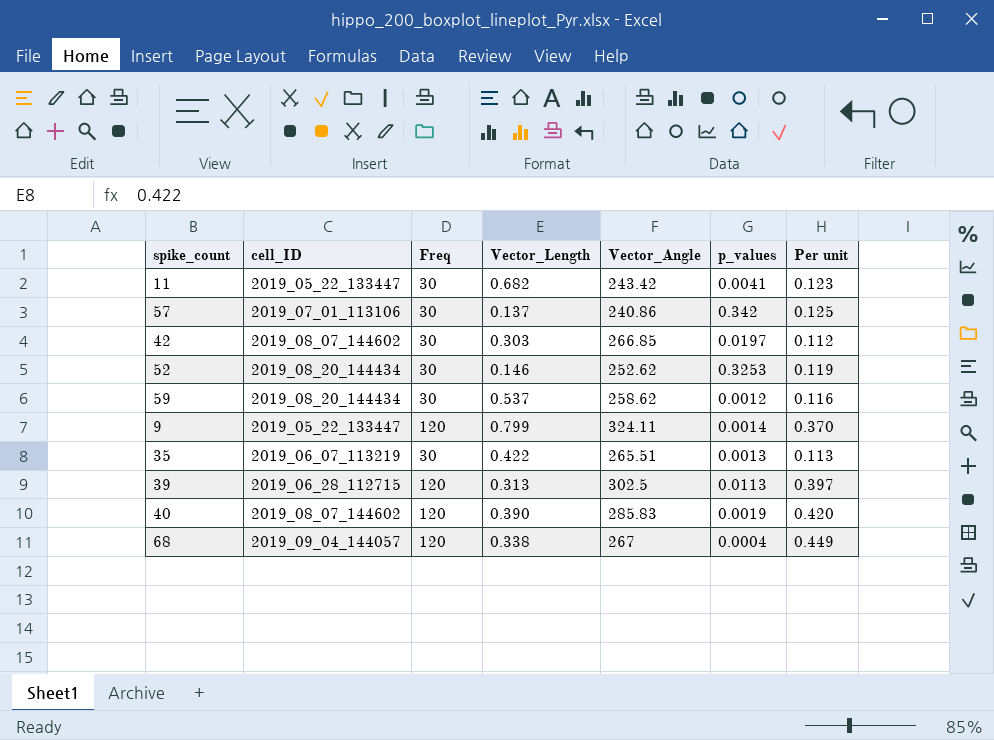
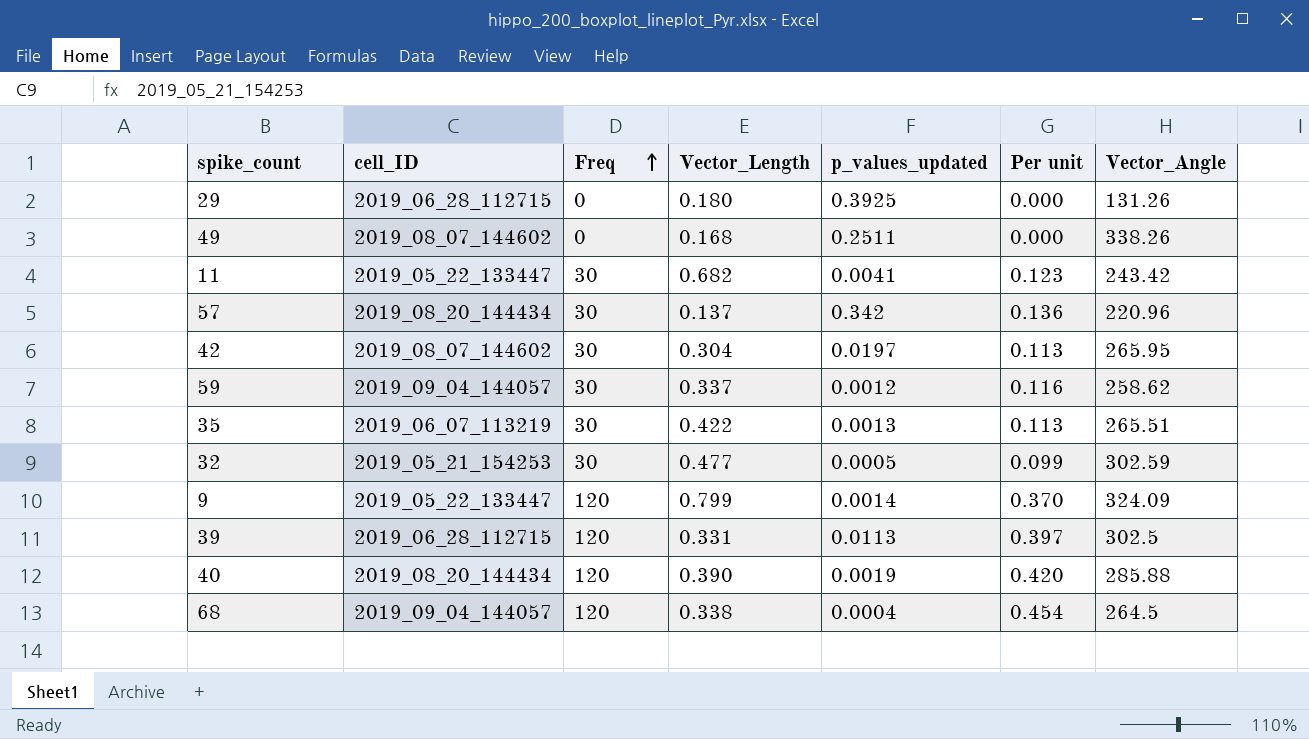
row order: none -> Freq ascending
column name: p_values -> p_values_updated
column Vector_Angle | position: 5 -> 7
row 52: 2019_08_20_144434 | 30 | 0.146 | 252.62 | 0.3253 | 0.119 -> none
row 29: none -> 2019_06_28_112715 | 0 | 0.180 | 0.3925 | 0.000 | 131.26
row 49: none -> 2019_08_07_144602 | 0 | 0.168 | 0.2511 | 0.000 | 338.26
57 | cell_ID: 2019_07_01_113106 -> 2019_08_20_144434
57 | Per unit: 0.125 -> 0.136
57 | Vector_Angle: 240.86 -> 220.96
42 | Vector_Length: 0.303 -> 0.304
42 | Per unit: 0.112 -> 0.113
42 | Vector_Angle: 266.85 -> 265.95
59 | cell_ID: 2019_08_20_144434 -> 2019_09_04_144057
59 | Vector_Length: 0.537 -> 0.337
row 32: none -> 2019_05_21_154253 | 30 | 0.477 | 0.0005 | 0.099 | 302.59
9 | Vector_Angle: 324.11 -> 324.09
39 | Vector_Length: 0.313 -> 0.331
40 | cell_ID: 2019_08_07_144602 -> 2019_08_20_144434
40 | Vector_Angle: 285.83 -> 285.88
68 | Per unit: 0.449 -> 0.454
68 | Vector_Angle: 267 -> 264.5

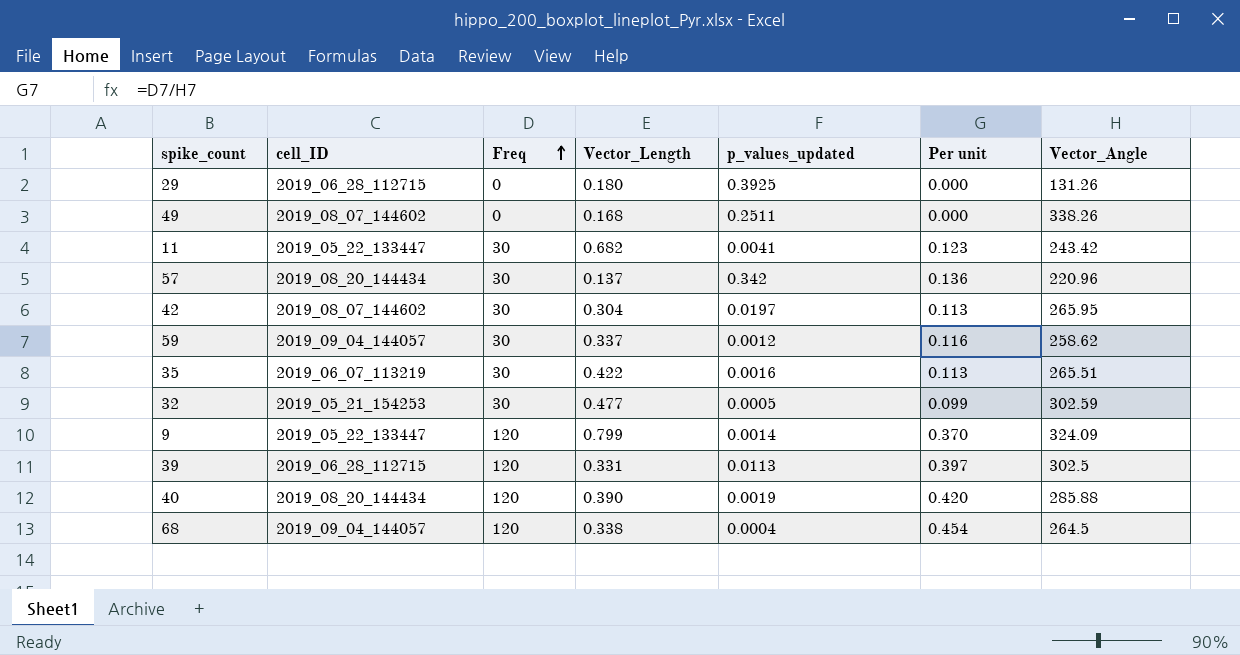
35 | p_values_updated: 0.0013 -> 0.0016

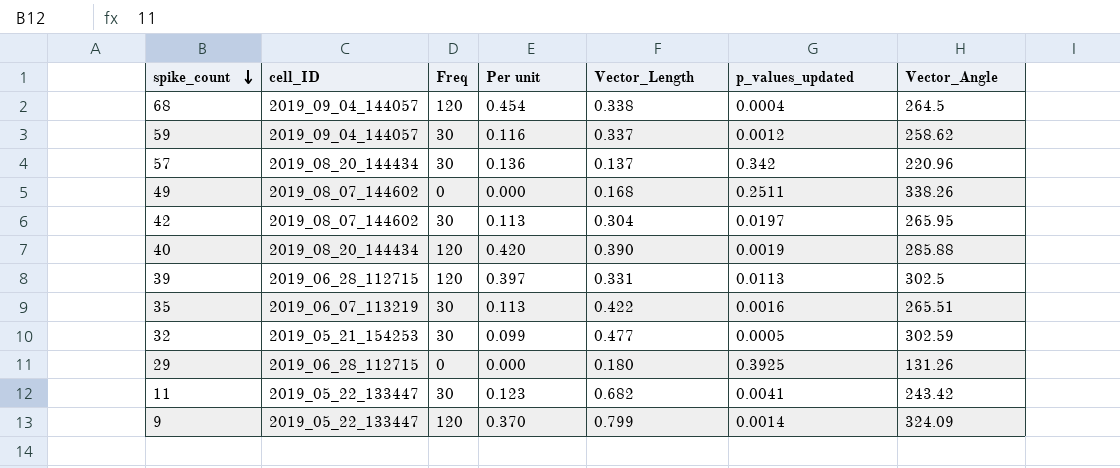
row order: Freq ascending -> spike_count descending
column Per unit | position: 6 -> 4

